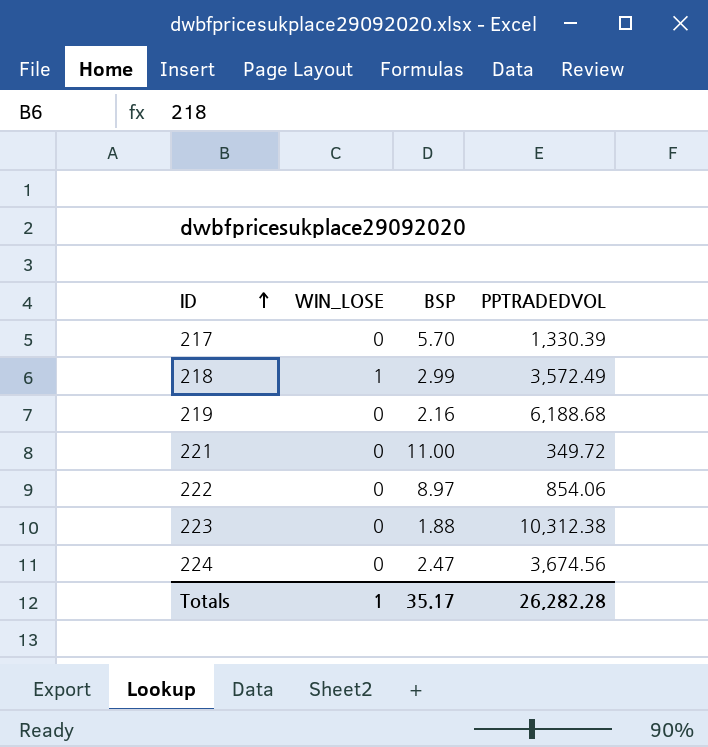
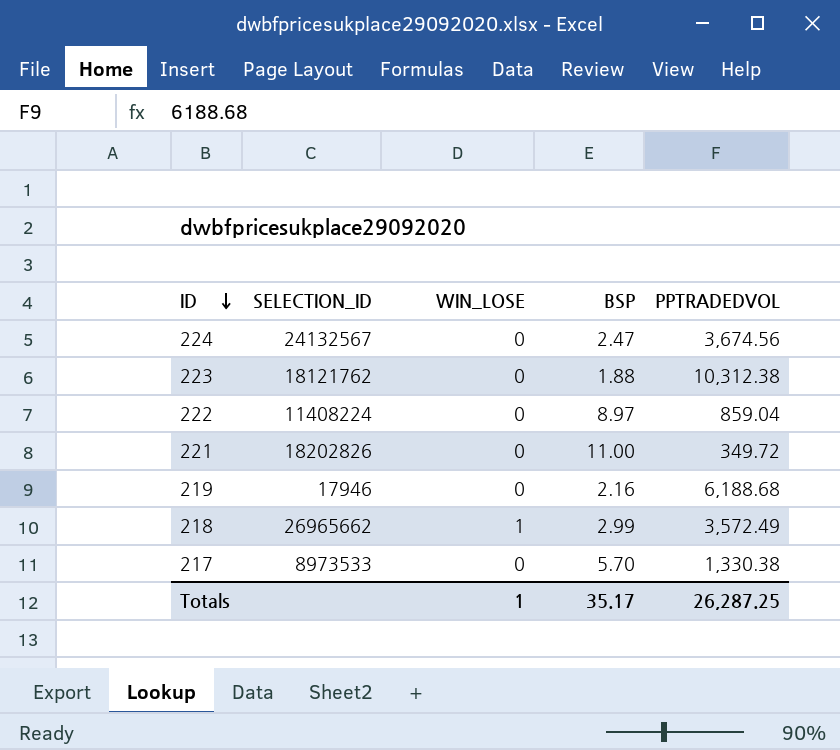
row order: ID ascending -> ID descending
column SELECTION_ID | position: none -> 2
222 | PPTRADEDVOL: 854.06 -> 859.04
217 | PPTRADEDVOL: 1,330.39 -> 1,330.38
Totals | PPTRADEDVOL: 26,282.28 -> 26,287.25

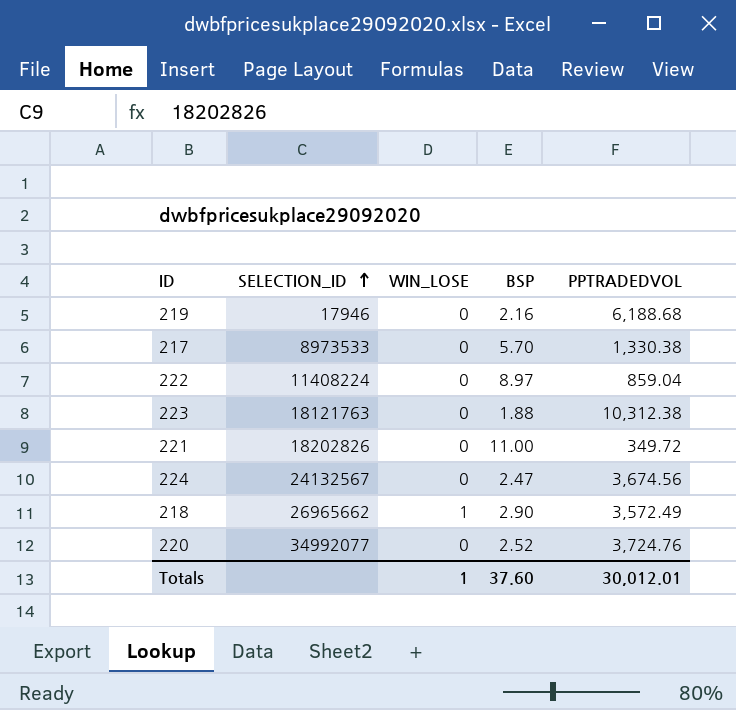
row order: ID descending -> SELECTION_ID ascending
223 | SELECTION_ID: 18121762 -> 18121763
218 | BSP: 2.99 -> 2.90
row 220: none -> 34992077 | 0 | 2.52 | 3,724.76
Totals | BSP: 35.17 -> 37.60
Totals | PPTRADEDVOL: 26,287.25 -> 30,012.01

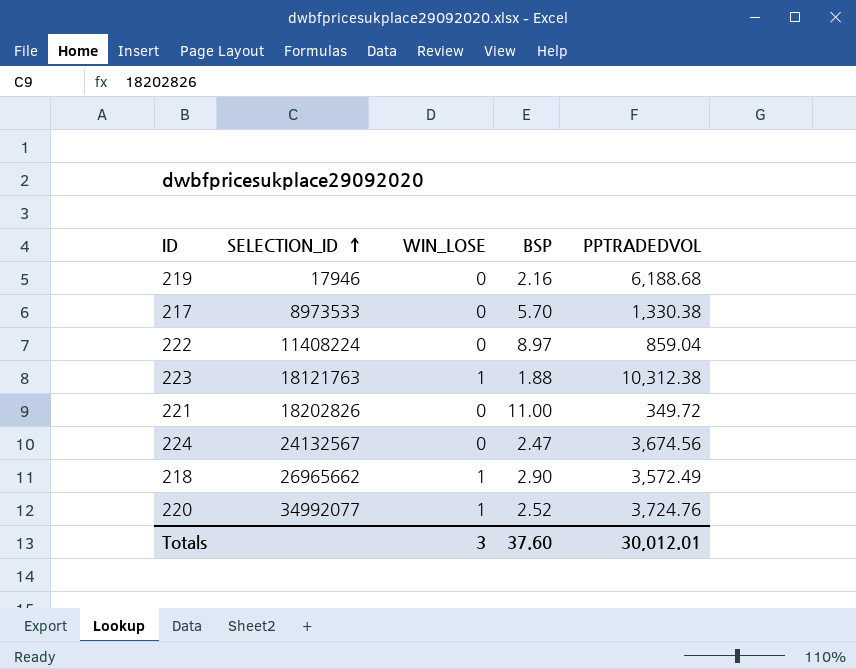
223 | WIN_LOSE: 0 -> 1
220 | WIN_LOSE: 0 -> 1
Totals | WIN_LOSE: 1 -> 3

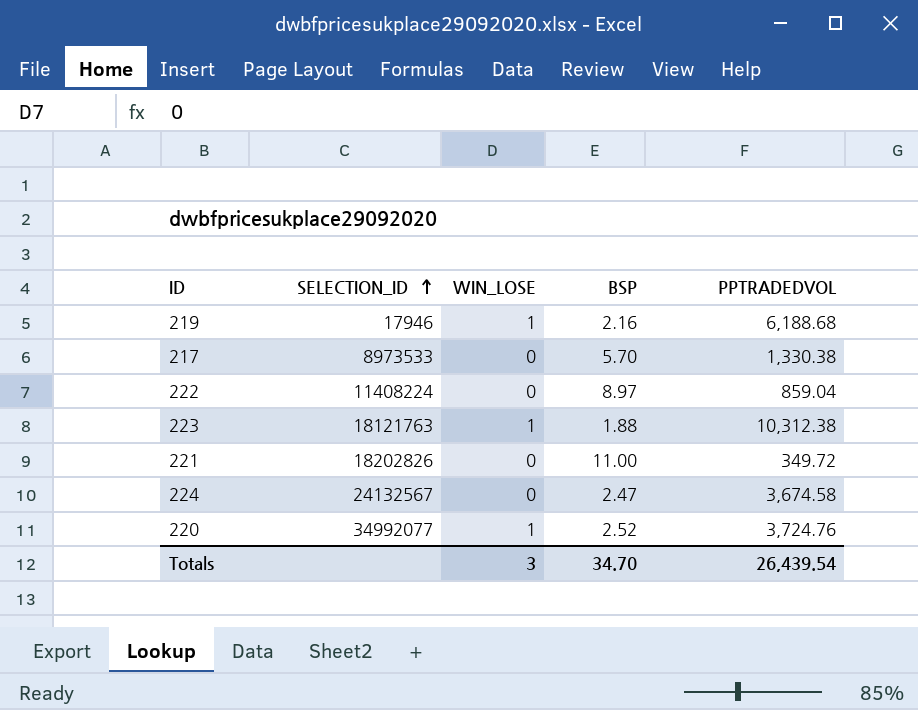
row 218: 26965662 | 1 | 2.90 | 3,572.49 -> none
219 | WIN_LOSE: 0 -> 1
224 | PPTRADEDVOL: 3,674.56 -> 3,674.58
Totals | BSP: 37.60 -> 34.70
Totals | PPTRADEDVOL: 30,012.01 -> 26,439.54

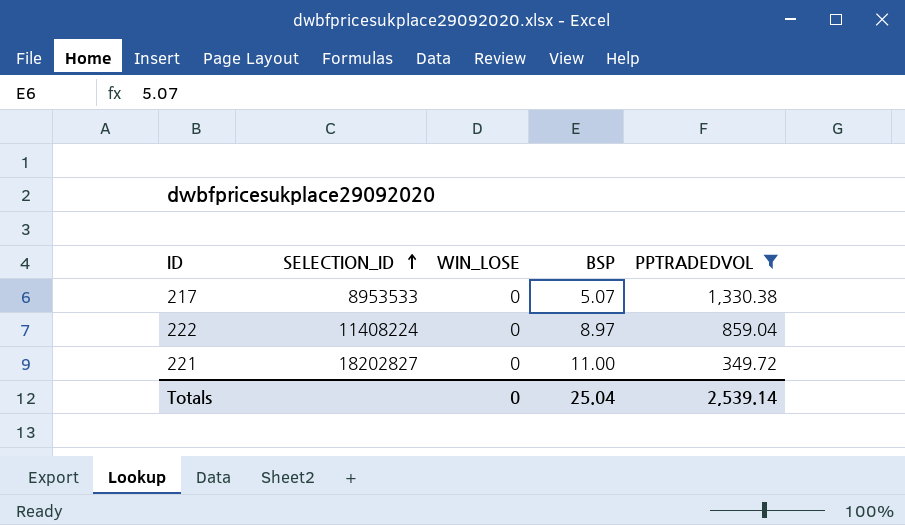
filter: none -> PPTRADEDVOL <= 1,330.38
217 | SELECTION_ID: 8973533 -> 8953533
217 | BSP: 5.70 -> 5.07
221 | SELECTION_ID: 18202826 -> 18202827
Totals | WIN_LOSE: 3 -> 0
Totals | BSP: 34.70 -> 25.04
Totals | PPTRADEDVOL: 26,439.54 -> 2,539.14

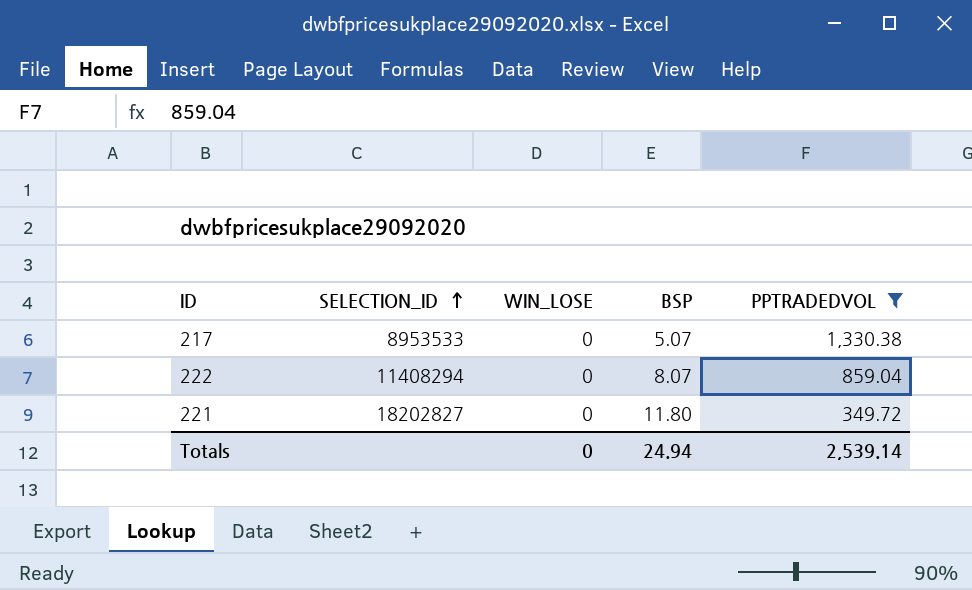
222 | SELECTION_ID: 11408224 -> 11408294
222 | BSP: 8.97 -> 8.07
221 | BSP: 11.00 -> 11.80
Totals | BSP: 25.04 -> 24.94

